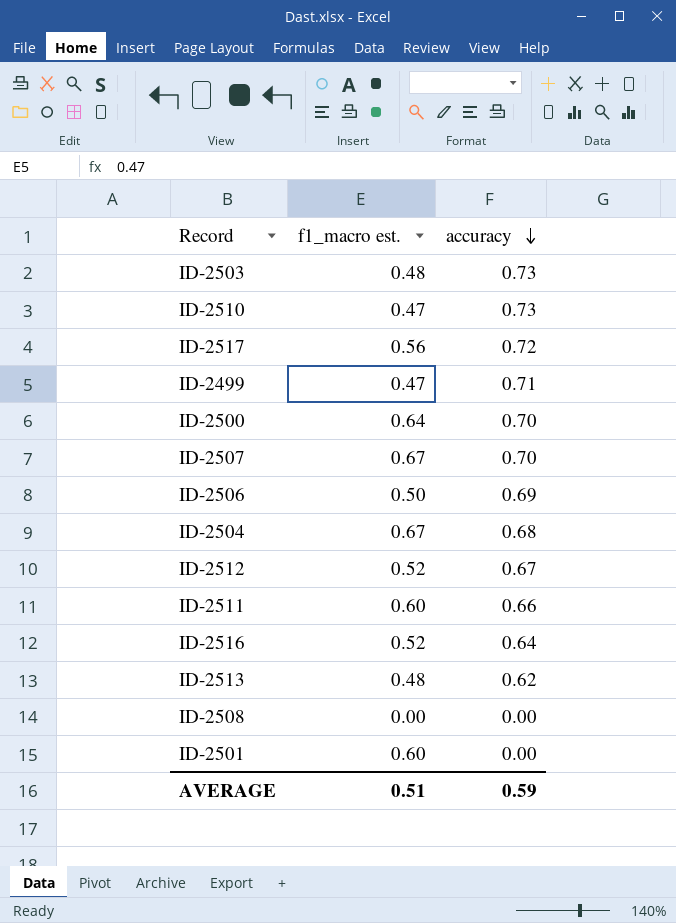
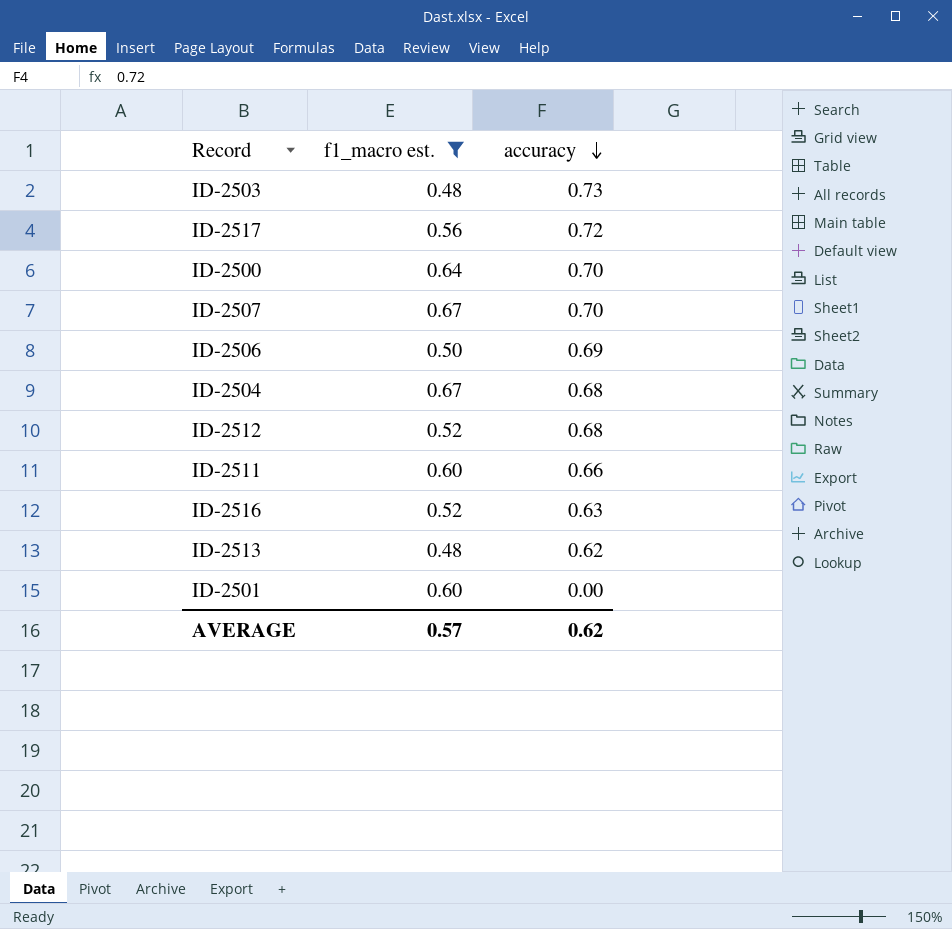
filter: none -> f1_macro est. >= 0.48
ID-2512 | accuracy: 0.67 -> 0.68
ID-2516 | accuracy: 0.64 -> 0.63
AVERAGE | f1_macro est.: 0.51 -> 0.57
AVERAGE | accuracy: 0.59 -> 0.62

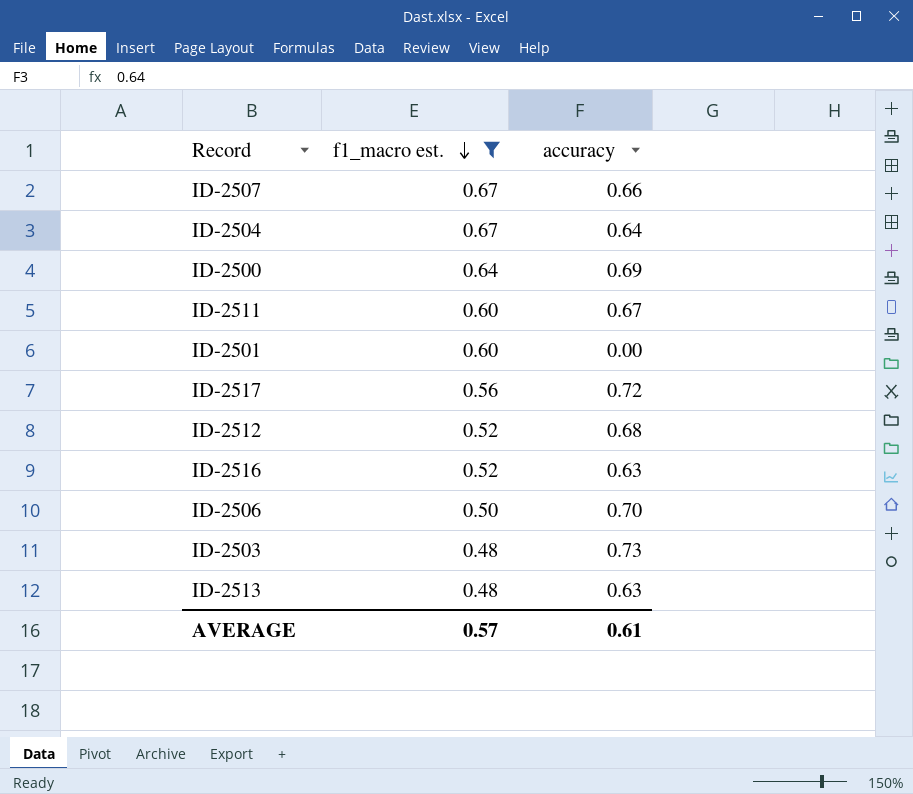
row order: accuracy descending -> f1_macro est. descending
ID-2507 | accuracy: 0.70 -> 0.66
ID-2504 | accuracy: 0.68 -> 0.64
ID-2500 | accuracy: 0.70 -> 0.69
ID-2511 | accuracy: 0.66 -> 0.67
ID-2506 | accuracy: 0.69 -> 0.70
ID-2513 | accuracy: 0.62 -> 0.63
AVERAGE | accuracy: 0.62 -> 0.61

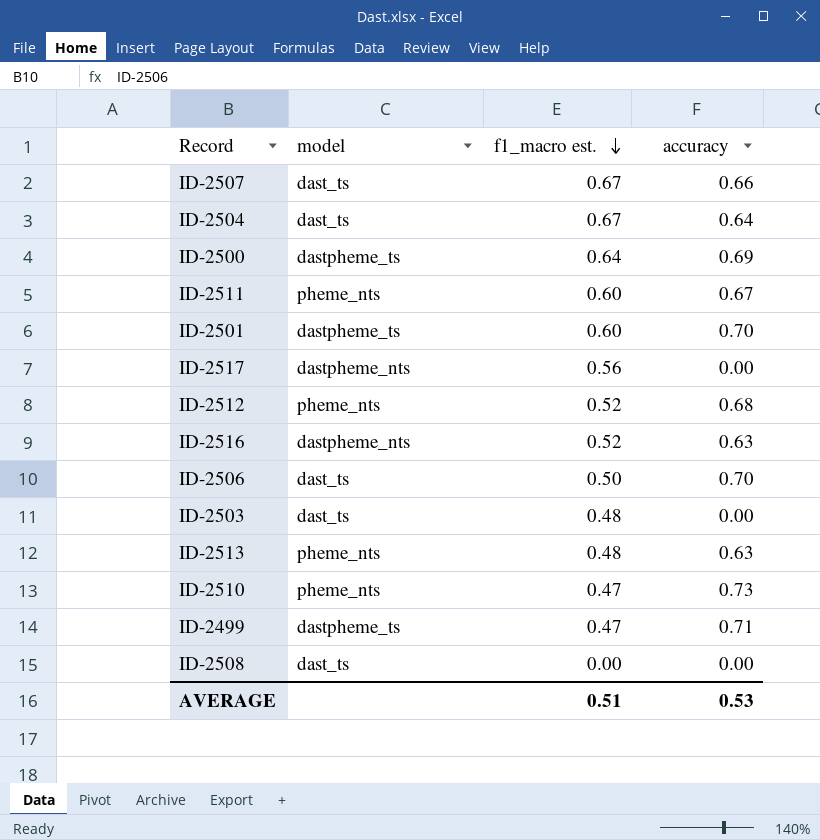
filter: f1_macro est. >= 0.48 -> none
column model | position: none -> 2
ID-2501 | accuracy: 0.00 -> 0.70
ID-2517 | accuracy: 0.72 -> 0.00
ID-2503 | accuracy: 0.73 -> 0.00
AVERAGE | f1_macro est.: 0.57 -> 0.51
AVERAGE | accuracy: 0.61 -> 0.53

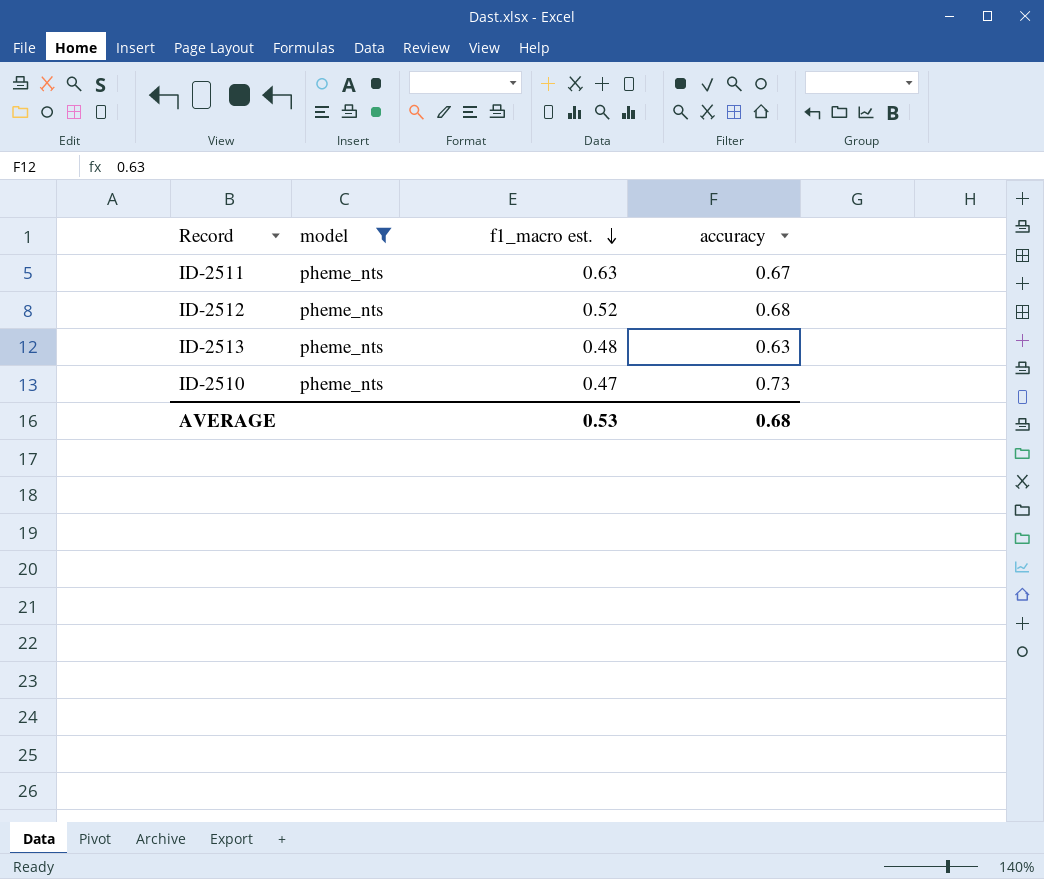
filter: none -> model = pheme_nts
ID-2511 | f1_macro est.: 0.60 -> 0.63
AVERAGE | f1_macro est.: 0.51 -> 0.53
AVERAGE | accuracy: 0.53 -> 0.68

